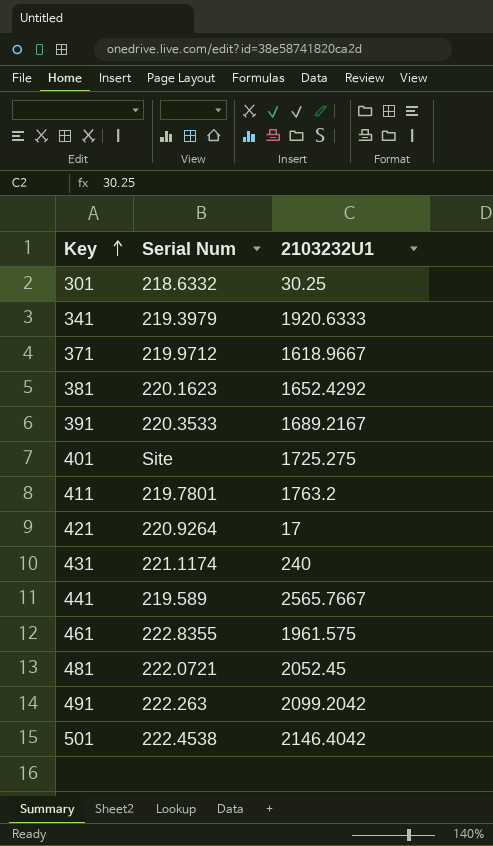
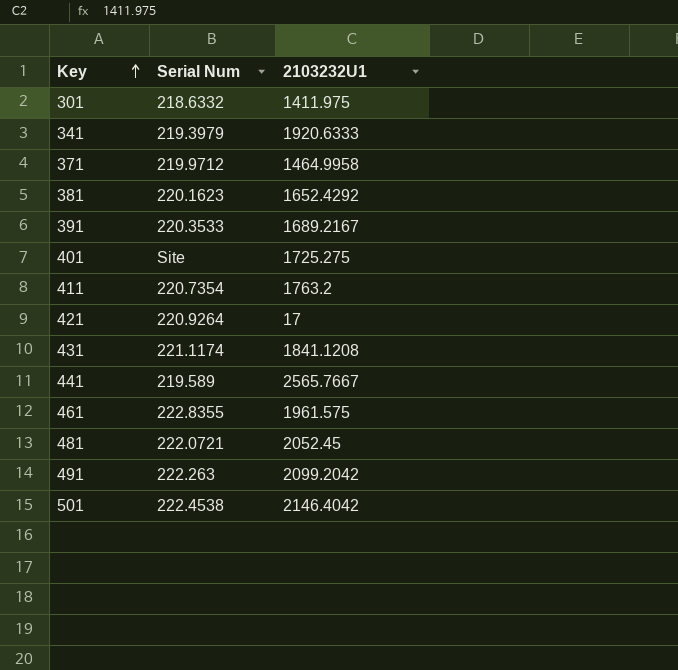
301 | 2103232U1: 30.25 -> 1411.975
371 | 2103232U1: 1618.9667 -> 1464.9958
411 | Serial Num: 219.7801 -> 220.7354
431 | 2103232U1: 240 -> 1841.1208

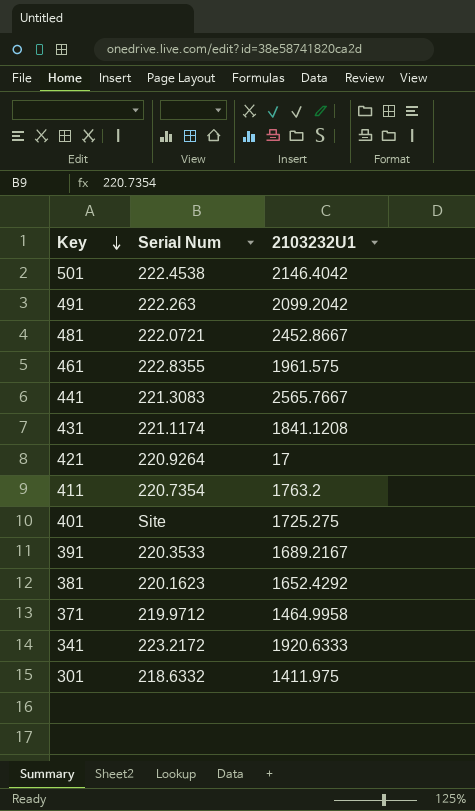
row order: Key ascending -> Key descending
481 | 2103232U1: 2052.45 -> 2452.8667
441 | Serial Num: 219.589 -> 221.3083
341 | Serial Num: 219.3979 -> 223.2172

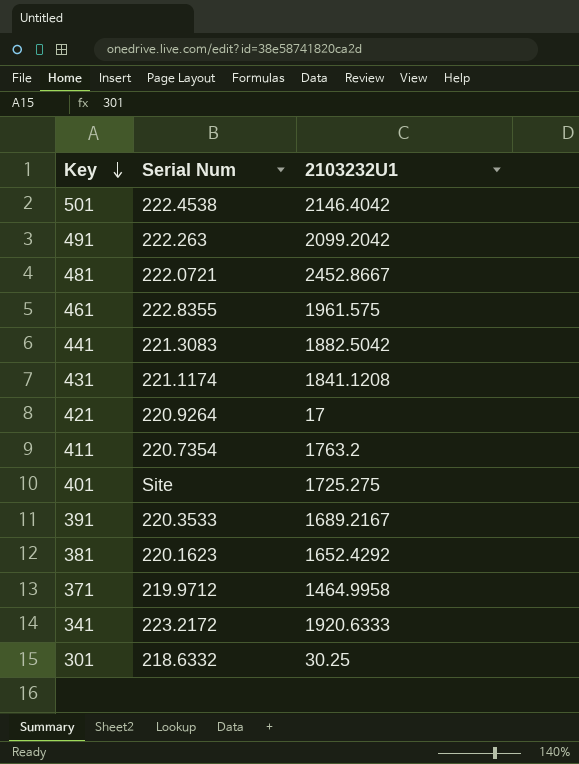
441 | 2103232U1: 2565.7667 -> 1882.5042
301 | 2103232U1: 1411.975 -> 30.25

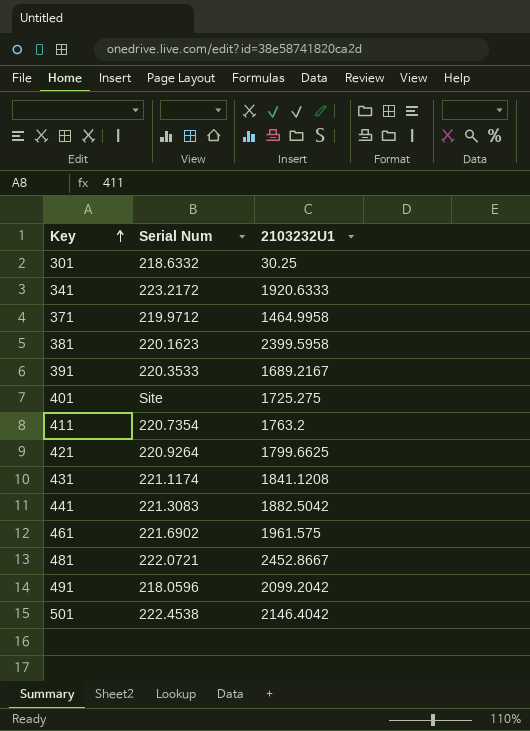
row order: Key descending -> Key ascending
381 | 2103232U1: 1652.4292 -> 2399.5958
421 | 2103232U1: 17 -> 1799.6625
461 | Serial Num: 222.8355 -> 221.6902
491 | Serial Num: 222.263 -> 218.0596

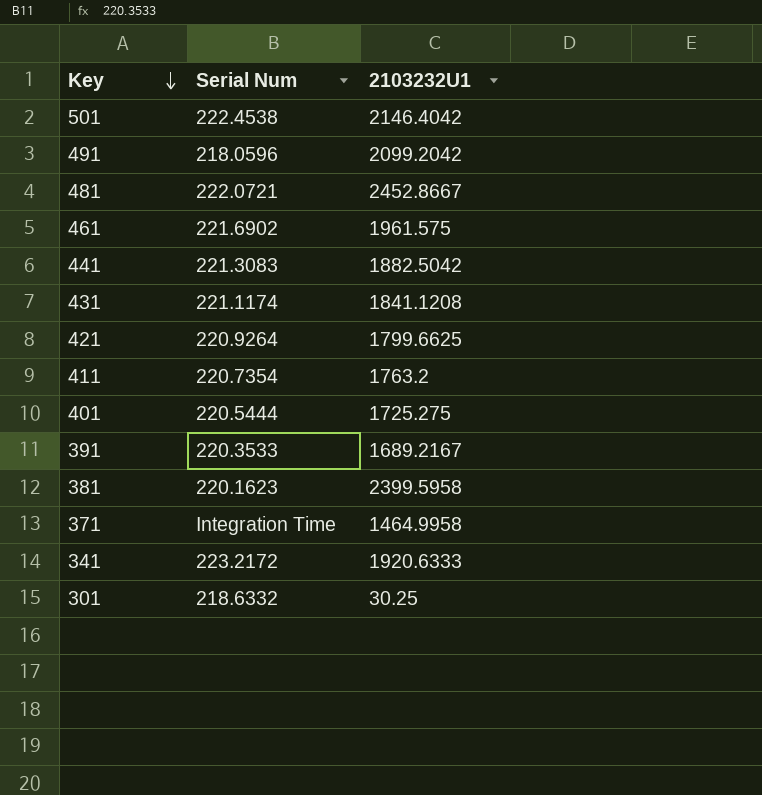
row order: Key ascending -> Key descending
401 | Serial Num: Site -> 220.5444
371 | Serial Num: 219.9712 -> Integration Time

